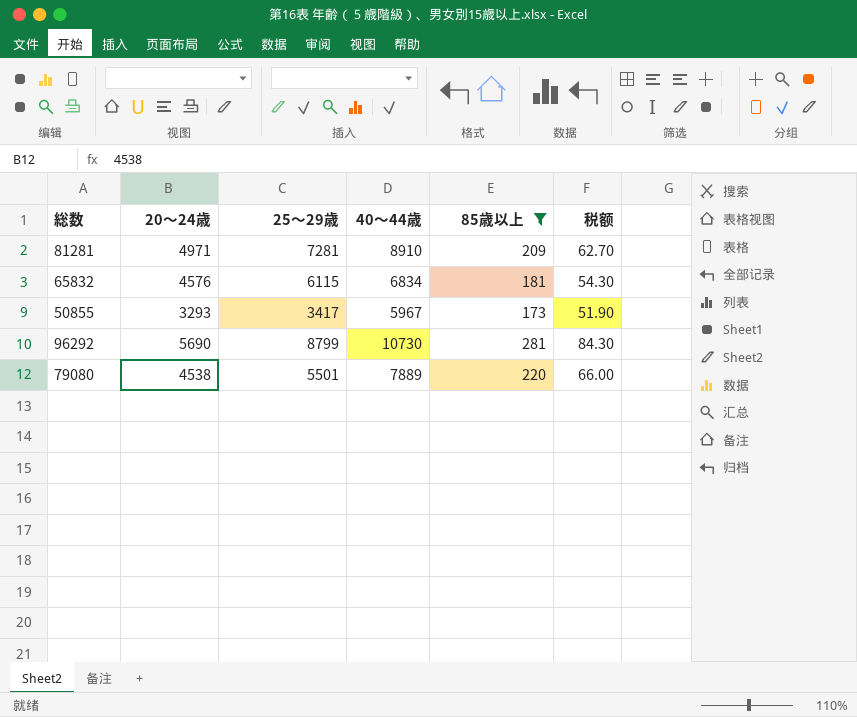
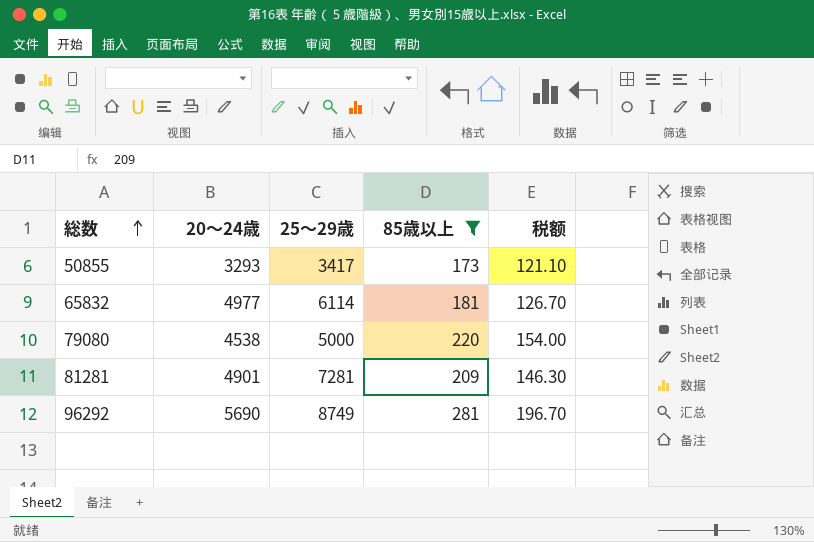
row order: none -> 総数 ascending
column 40～44歳 | position: 4 -> none
column 税额 | formula: [85歳以上] * 0.3 -> [85歳以上] * 0.7
65832 | 20～24歳: 4576 -> 4977
65832 | 25～29歳: 6115 -> 6114
79080 | 25～29歳: 5501 -> 5000
81281 | 20～24歳: 4971 -> 4901
96292 | 25～29歳: 8799 -> 8749

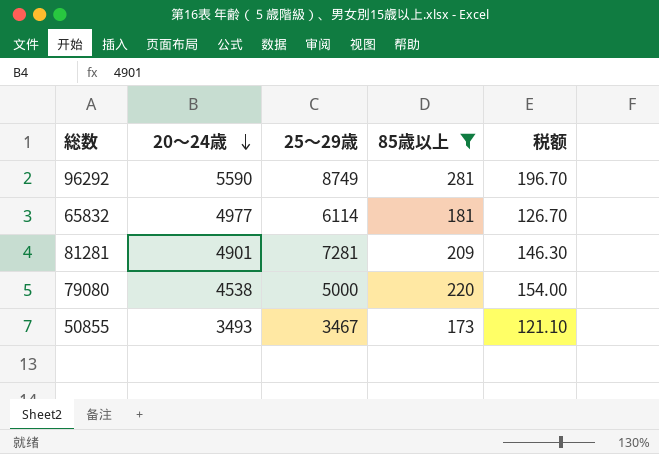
row order: 総数 ascending -> 20～24歳 descending
96292 | 20～24歳: 5690 -> 5590
50855 | 20～24歳: 3293 -> 3493
50855 | 25～29歳: 3417 -> 3467

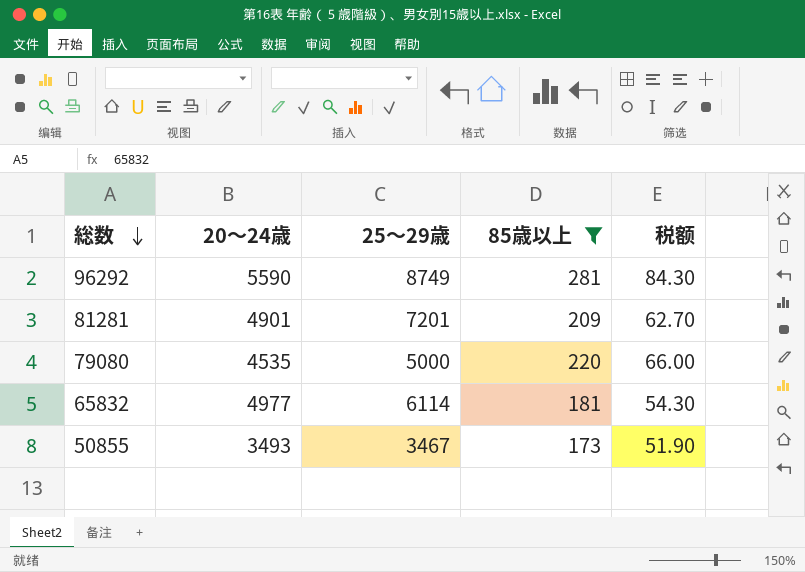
row order: 20～24歳 descending -> 総数 descending
column 税额 | formula: [85歳以上] * 0.7 -> [85歳以上] * 0.3
81281 | 25～29歳: 7281 -> 7201
79080 | 20～24歳: 4538 -> 4535

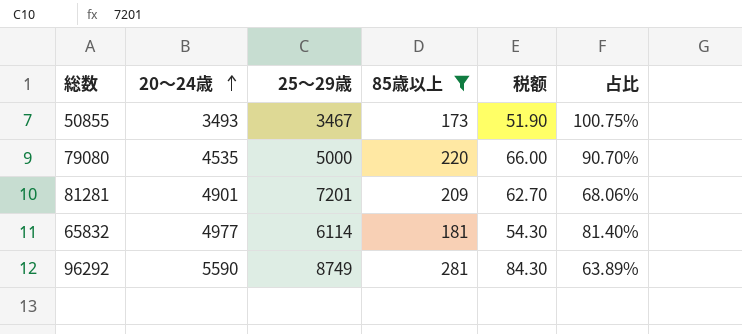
row order: 総数 descending -> 20～24歳 ascending
column 占比 | formula: none -> [20～24歳] / [25～29歳]

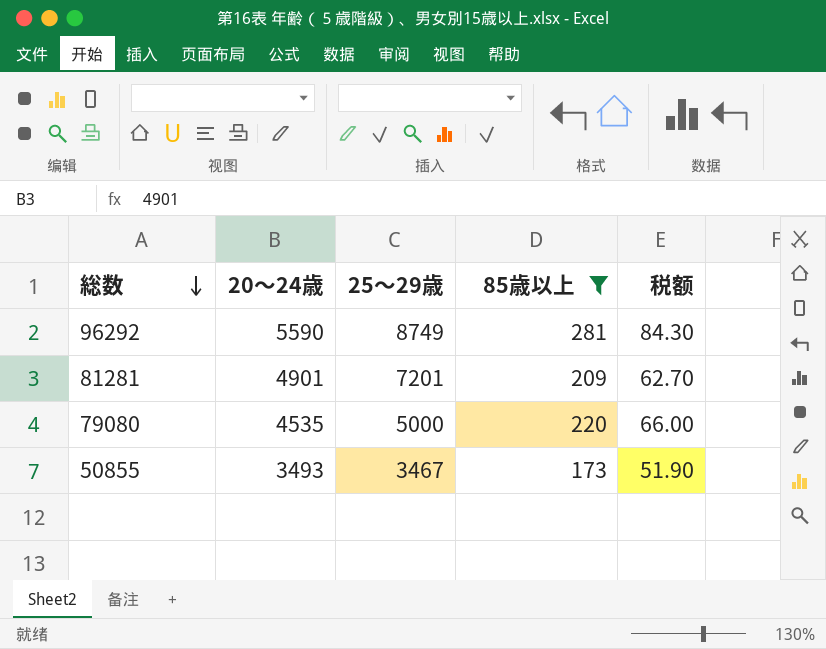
row order: 20～24歳 ascending -> 総数 descending
column 占比 | formula: [20～24歳] / [25～29歳] -> none
row 65832: 4977 | 6114 | 181 | 54.30 | 81.40% -> none

